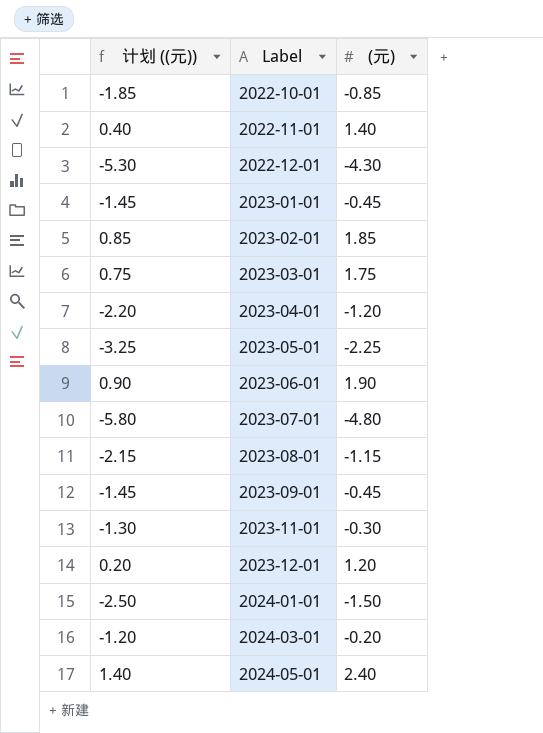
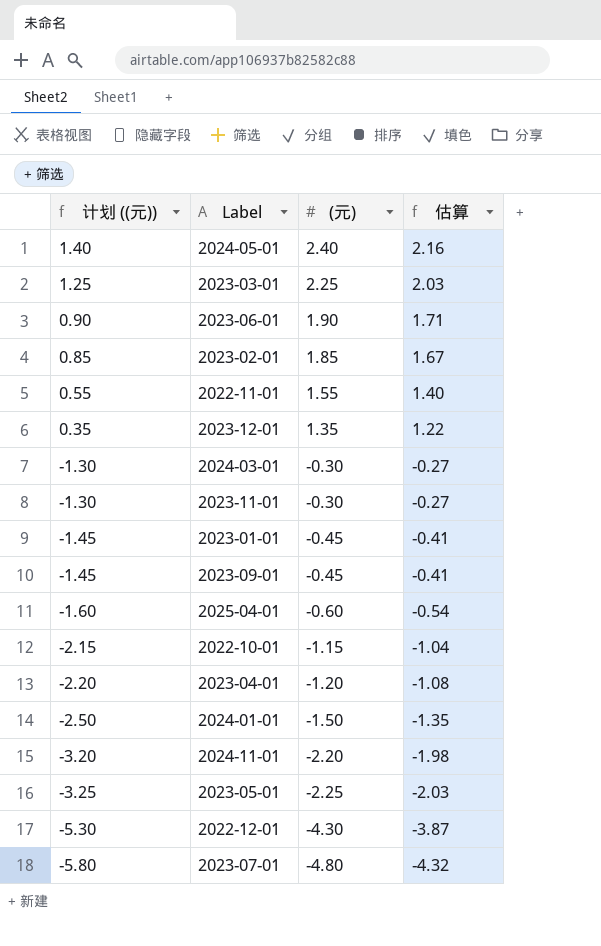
row order: Label ascending -> 计划 ((元)) descending
column 估算 | formula: none -> [(元)] * 0.9
row 2023-08-01: -2.15 | -1.15 -> none
2023-03-01 | 计划 ((元)): 0.75 -> 1.25
2023-03-01 | (元): 1.75 -> 2.25
2022-11-01 | 计划 ((元)): 0.40 -> 0.55
2022-11-01 | (元): 1.40 -> 1.55
2023-12-01 | 计划 ((元)): 0.20 -> 0.35
2023-12-01 | (元): 1.20 -> 1.35
2024-03-01 | 计划 ((元)): -1.20 -> -1.30
2024-03-01 | (元): -0.20 -> -0.30
row 2025-04-01: none -> -1.60 | -0.60 | -0.54
2022-10-01 | 计划 ((元)): -1.85 -> -2.15
2022-10-01 | (元): -0.85 -> -1.15
row 2024-11-01: none -> -3.20 | -2.20 | -1.98

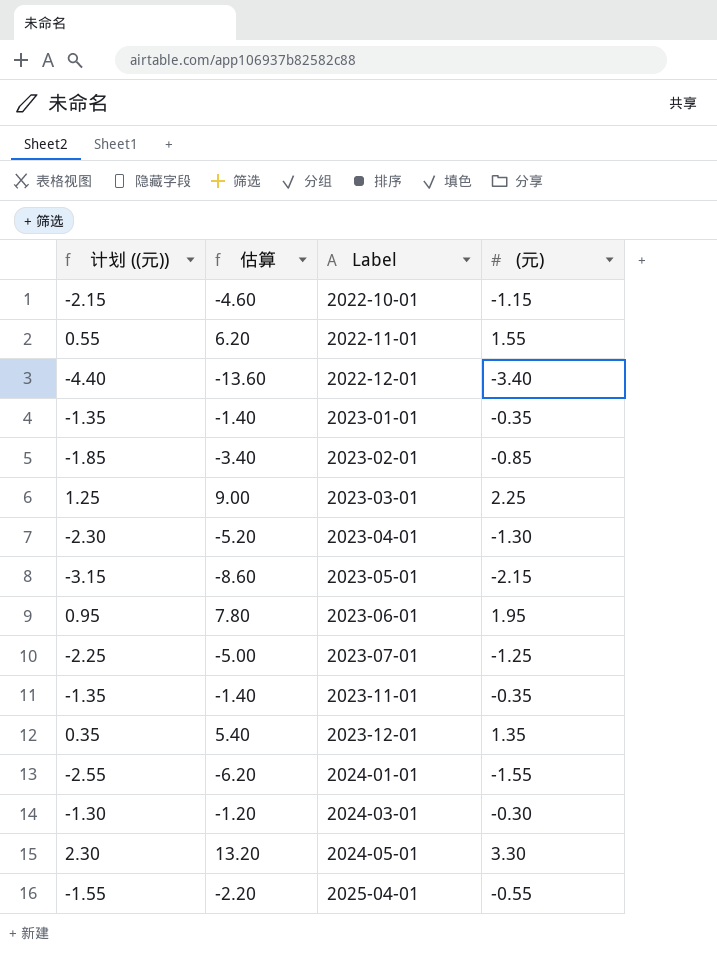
row order: 计划 ((元)) descending -> Label ascending
column 估算 | formula: [(元)] * 0.9 -> [(元)] * 4
column 估算 | position: 4 -> 2
row 2023-09-01: -1.45 | -0.45 | -0.41 -> none
row 2024-11-01: -3.20 | -2.20 | -1.98 -> none
2022-12-01 | 计划 ((元)): -5.30 -> -4.40
2022-12-01 | (元): -4.30 -> -3.40
2023-01-01 | 计划 ((元)): -1.45 -> -1.35
2023-01-01 | (元): -0.45 -> -0.35
2023-02-01 | 计划 ((元)): 0.85 -> -1.85
2023-02-01 | (元): 1.85 -> -0.85
2023-04-01 | 计划 ((元)): -2.20 -> -2.30
2023-04-01 | (元): -1.20 -> -1.30
2023-05-01 | 计划 ((元)): -3.25 -> -3.15
2023-05-01 | (元): -2.25 -> -2.15
2023-06-01 | 计划 ((元)): 0.90 -> 0.95
2023-06-01 | (元): 1.90 -> 1.95
2023-07-01 | 计划 ((元)): -5.80 -> -2.25
2023-07-01 | (元): -4.80 -> -1.25
2023-11-01 | 计划 ((元)): -1.30 -> -1.35
2023-11-01 | (元): -0.30 -> -0.35
2024-01-01 | 计划 ((元)): -2.50 -> -2.55
2024-01-01 | (元): -1.50 -> -1.55
2024-05-01 | 计划 ((元)): 1.40 -> 2.30
2024-05-01 | (元): 2.40 -> 3.30
2025-04-01 | 计划 ((元)): -1.60 -> -1.55
2025-04-01 | (元): -0.60 -> -0.55

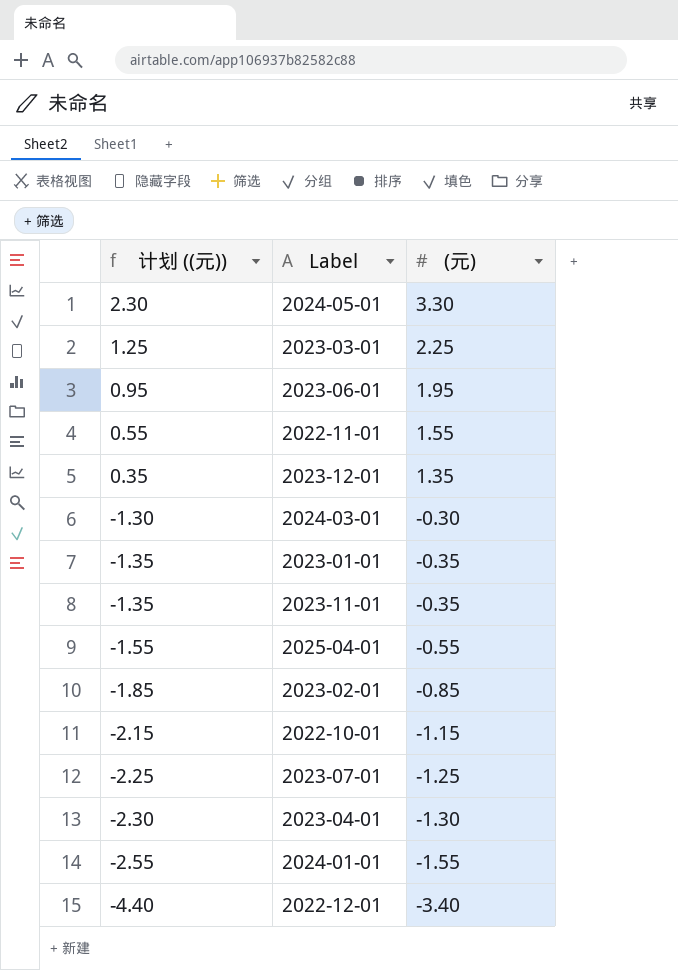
row order: Label ascending -> 计划 ((元)) descending
column 估算 | formula: [(元)] * 4 -> none
row 2023-05-01: -3.15 | -8.60 | -2.15 -> none

